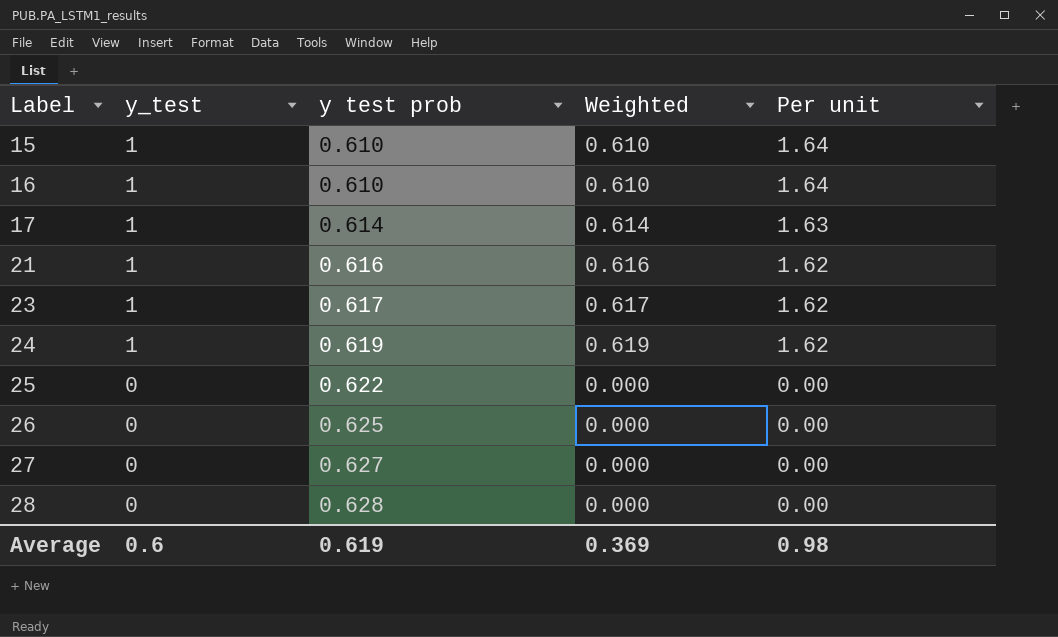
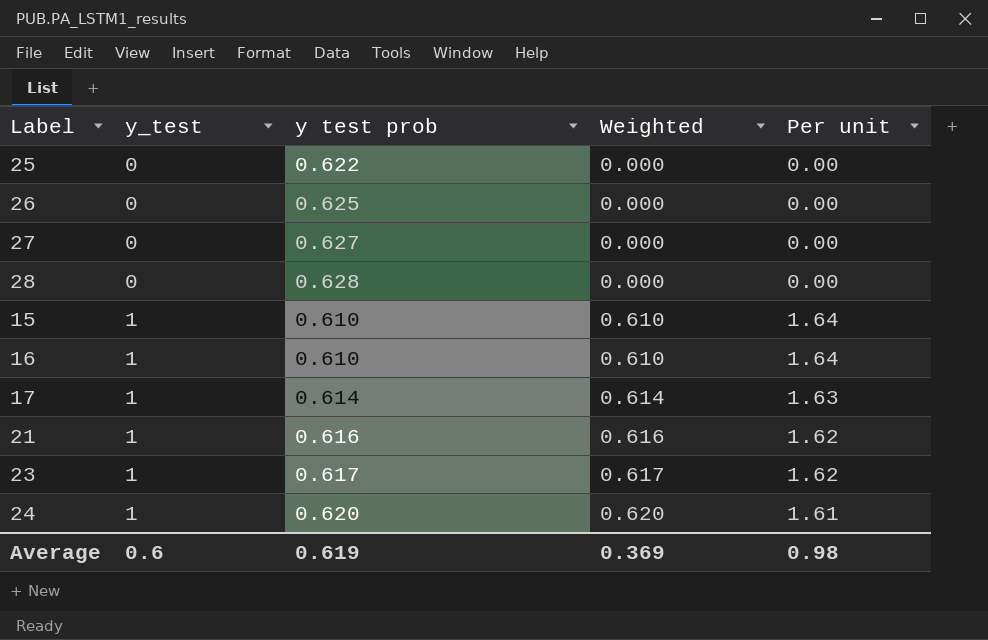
row order: Label ascending -> y_test ascending
24 | y test prob: 0.619 -> 0.620
24 | Weighted: 0.619 -> 0.620
24 | Per unit: 1.62 -> 1.61

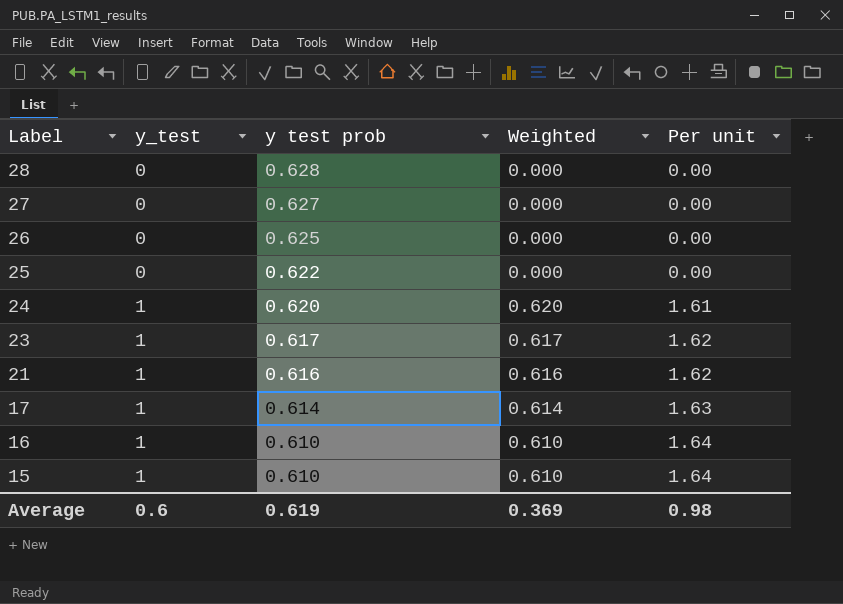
row order: y_test ascending -> Label descending

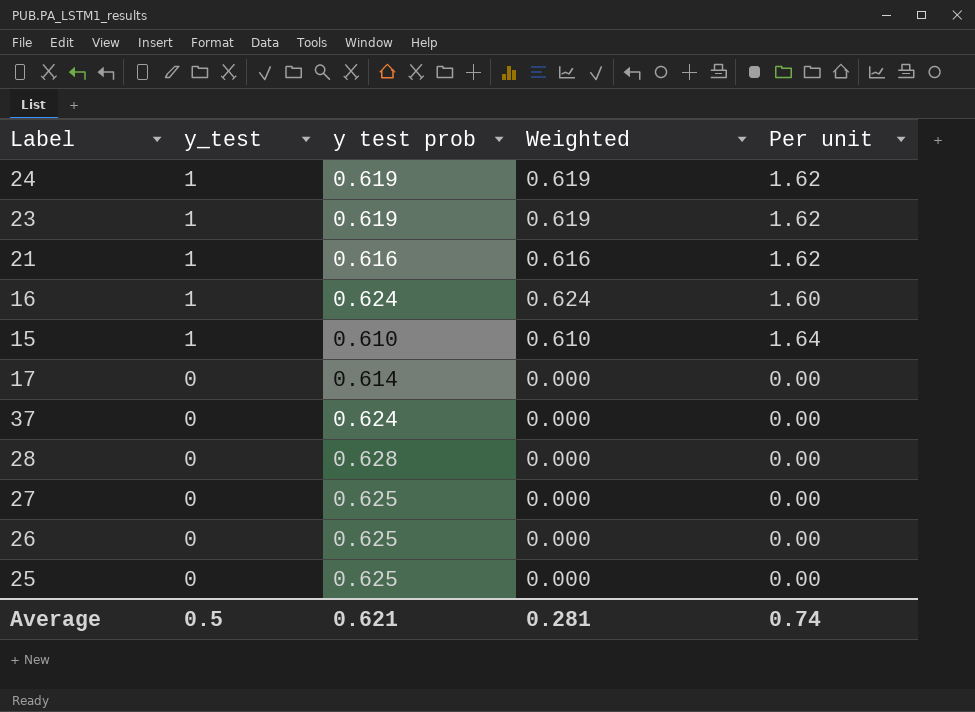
row order: Label descending -> y_test descending
24 | y test prob: 0.620 -> 0.619
24 | Weighted: 0.620 -> 0.619
24 | Per unit: 1.61 -> 1.62
23 | y test prob: 0.617 -> 0.619
23 | Weighted: 0.617 -> 0.619
16 | y test prob: 0.610 -> 0.624
16 | Weighted: 0.610 -> 0.624
16 | Per unit: 1.64 -> 1.60
17 | y_test: 1 -> 0
17 | Weighted: 0.614 -> 0.000
17 | Per unit: 1.63 -> 0.00
row 37: none -> 0 | 0.624 | 0.000 | 0.00
27 | y test prob: 0.627 -> 0.625
25 | y test prob: 0.622 -> 0.625
Average | y_test: 0.6 -> 0.5
Average | y test prob: 0.619 -> 0.621
Average | Weighted: 0.369 -> 0.281
Average | Per unit: 0.98 -> 0.74

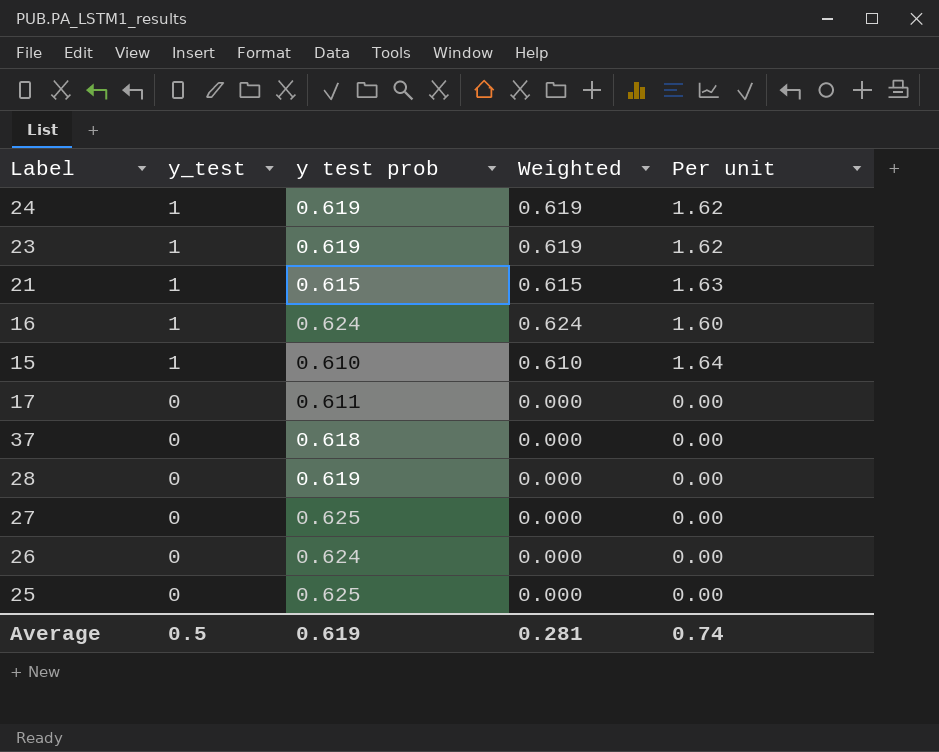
21 | y test prob: 0.616 -> 0.615
21 | Weighted: 0.616 -> 0.615
21 | Per unit: 1.62 -> 1.63
17 | y test prob: 0.614 -> 0.611
37 | y test prob: 0.624 -> 0.618
28 | y test prob: 0.628 -> 0.619
26 | y test prob: 0.625 -> 0.624
Average | y test prob: 0.621 -> 0.619

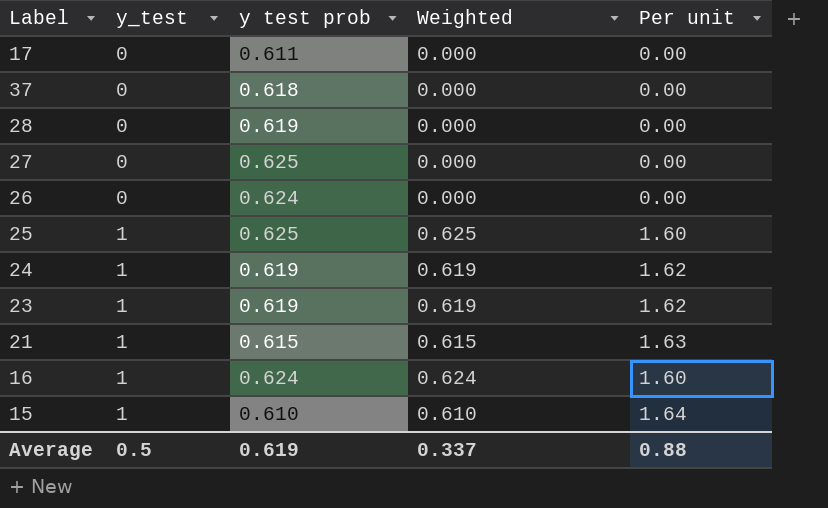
row order: y_test descending -> y_test ascending
25 | y_test: 0 -> 1
25 | Weighted: 0.000 -> 0.625
25 | Per unit: 0.00 -> 1.60
Average | Weighted: 0.281 -> 0.337
Average | Per unit: 0.74 -> 0.88

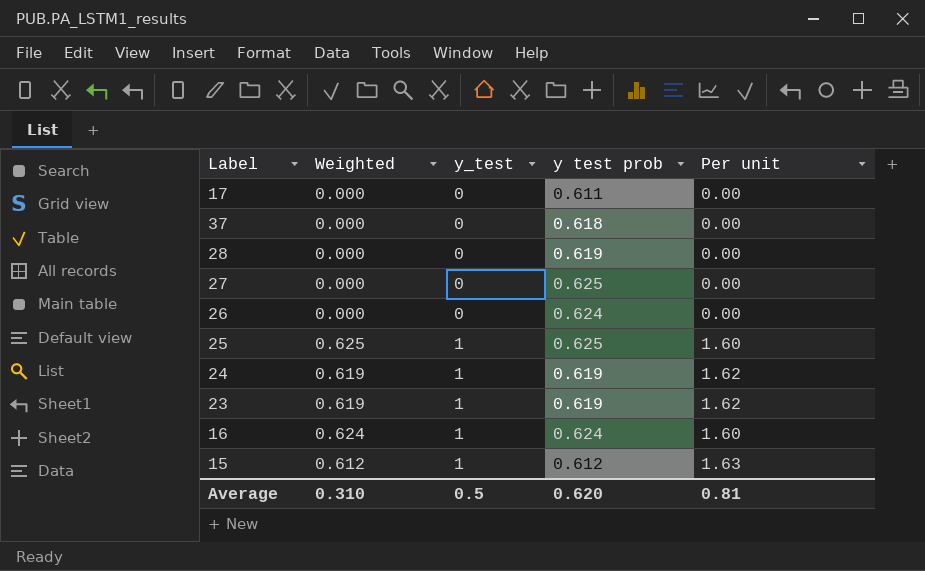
column Weighted | position: 4 -> 2
row 21: 1 | 0.615 | 0.615 | 1.63 -> none
15 | Weighted: 0.610 -> 0.612
15 | y test prob: 0.610 -> 0.612
15 | Per unit: 1.64 -> 1.63
Average | Weighted: 0.337 -> 0.310
Average | y test prob: 0.619 -> 0.620
Average | Per unit: 0.88 -> 0.81

